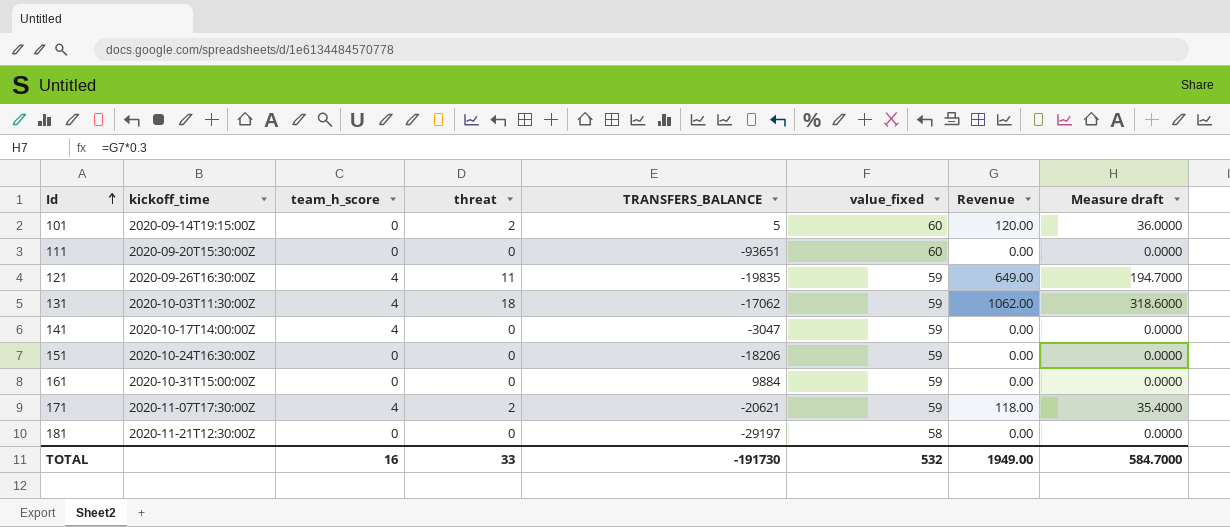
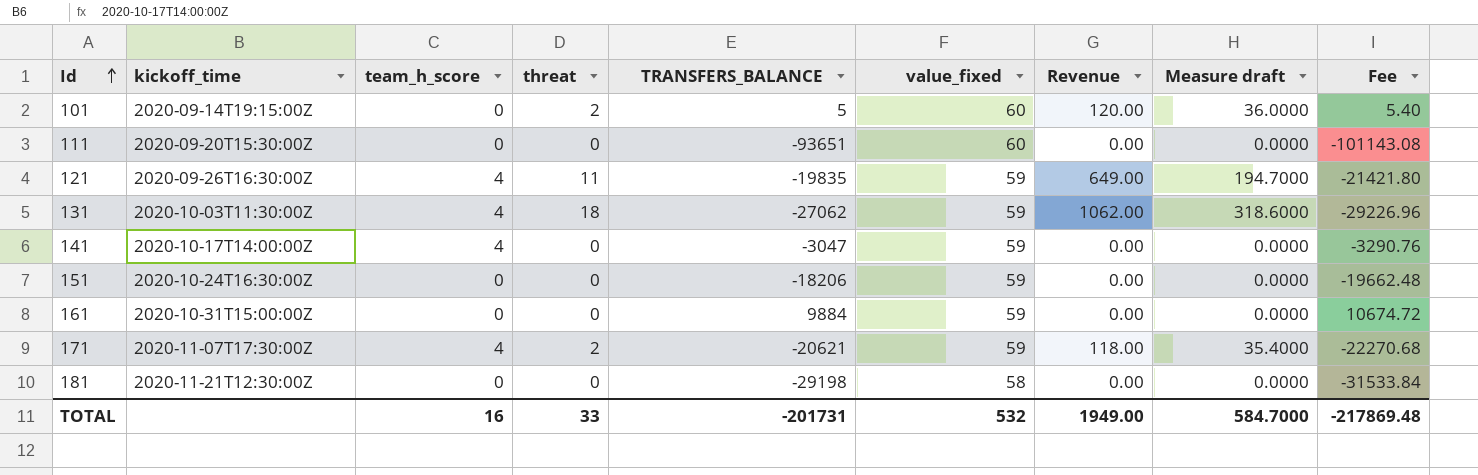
column Fee | formula: none -> [TRANSFERS_BALANCE] * 1.08
131 | TRANSFERS_BALANCE: -17062 -> -27062
181 | TRANSFERS_BALANCE: -29197 -> -29198
TOTAL | TRANSFERS_BALANCE: -191730 -> -201731

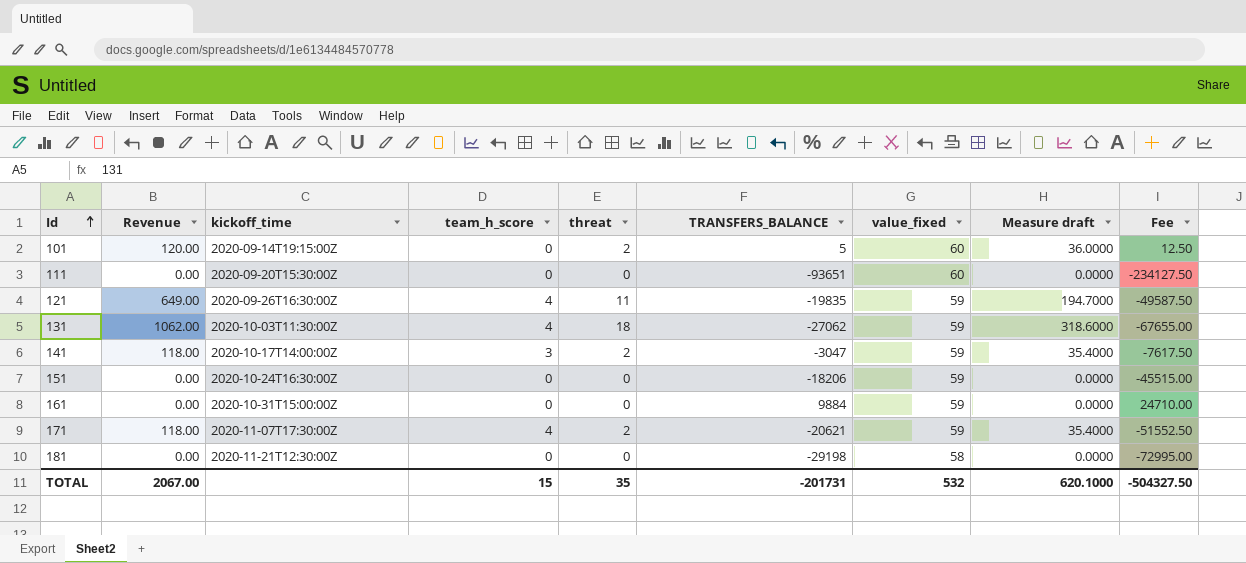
column Revenue | position: 7 -> 2
column Fee | formula: [TRANSFERS_BALANCE] * 1.08 -> [TRANSFERS_BALANCE] * 2.5
141 | Revenue: 0.00 -> 118.00
141 | team_h_score: 4 -> 3
141 | threat: 0 -> 2
141 | Measure draft: 0.0000 -> 35.4000
TOTAL | Revenue: 1949.00 -> 2067.00
TOTAL | team_h_score: 16 -> 15
TOTAL | threat: 33 -> 35
TOTAL | Measure draft: 584.7000 -> 620.1000
TOTAL | Fee: -217869.48 -> -504327.50

